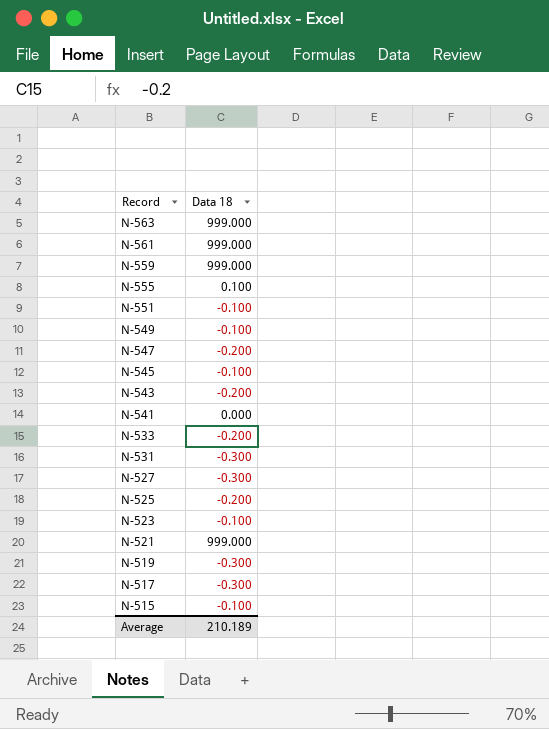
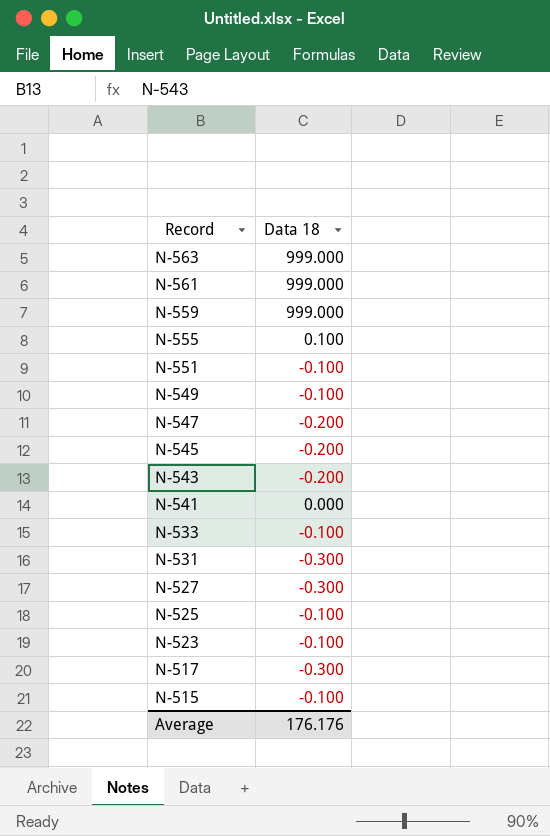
row N-521: 999.000 -> none
row N-519: -0.300 -> none
N-545 | Data 18: -0.100 -> -0.200
N-533 | Data 18: -0.200 -> -0.100
N-525 | Data 18: -0.200 -> -0.100
Average | Data 18: 210.189 -> 176.176

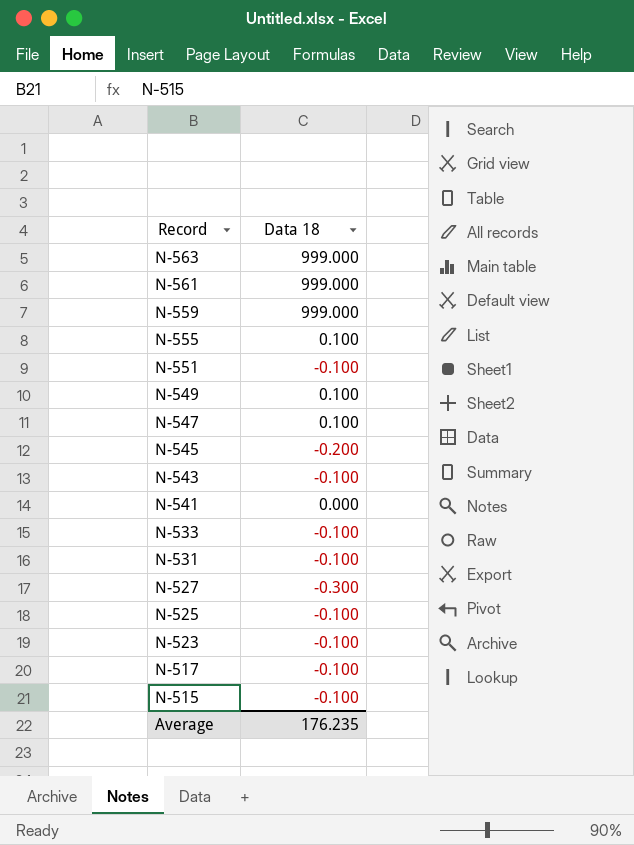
N-549 | Data 18: -0.100 -> 0.100
N-547 | Data 18: -0.200 -> 0.100
N-543 | Data 18: -0.200 -> -0.100
N-531 | Data 18: -0.300 -> -0.100
N-517 | Data 18: -0.300 -> -0.100
Average | Data 18: 176.176 -> 176.235

